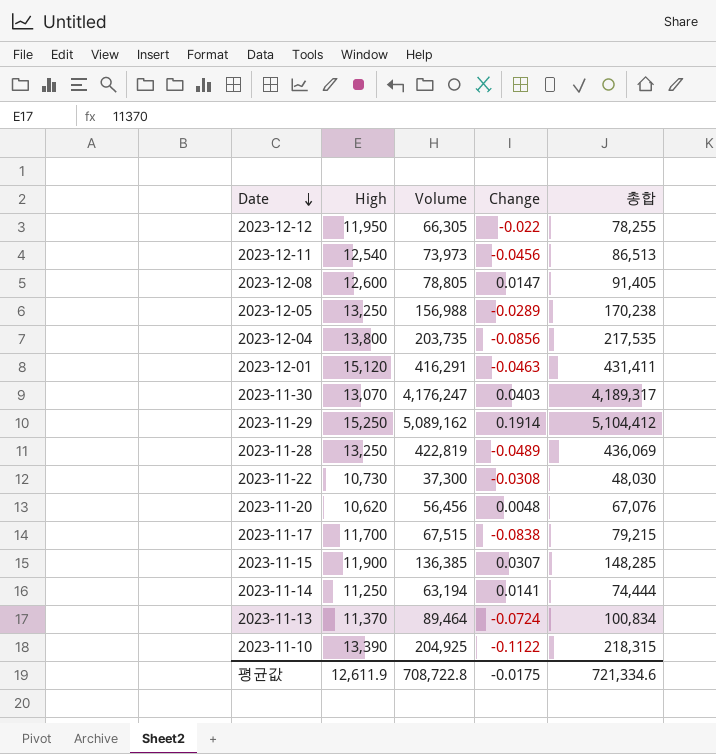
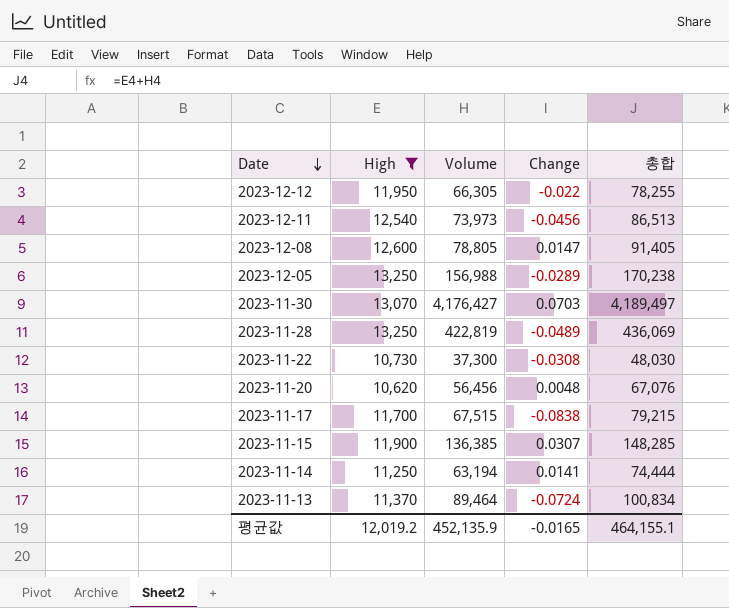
filter: none -> High <= 13,250
2023-11-30 | Volume: 4,176,247 -> 4,176,427
2023-11-30 | Change: 0.0403 -> 0.0703
2023-11-30 | 총합: 4,189,317 -> 4,189,497
평균값 | High: 12,611.9 -> 12,019.2
평균값 | Volume: 708,722.8 -> 452,135.9
평균값 | Change: -0.0175 -> -0.0165
평균값 | 총합: 721,334.6 -> 464,155.1

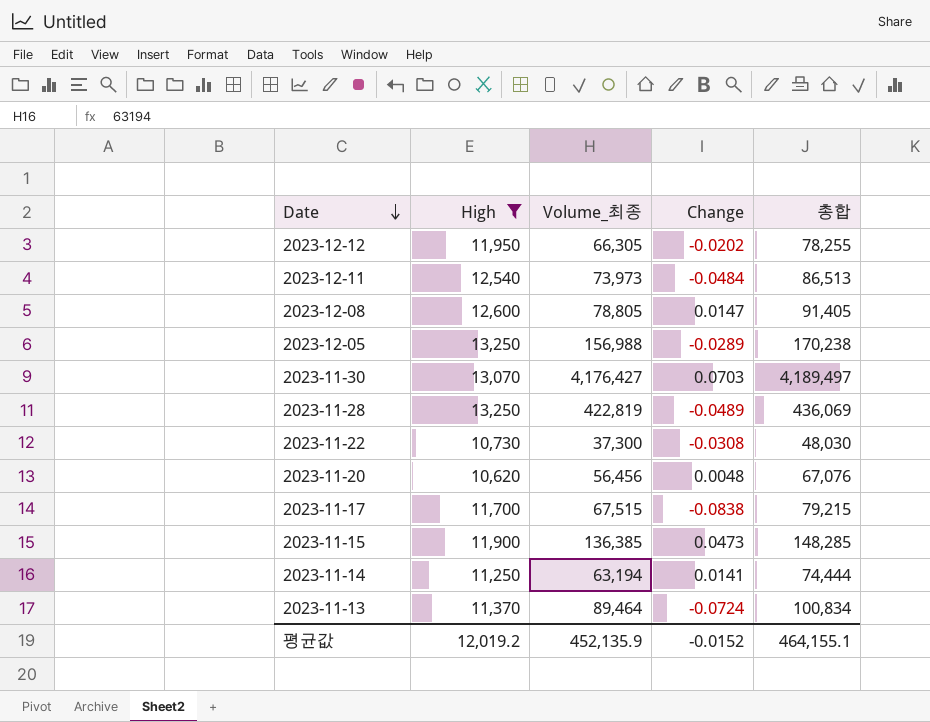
column name: Volume -> Volume_최종
2023-12-12 | Change: -0.022 -> -0.0202
2023-12-11 | Change: -0.0456 -> -0.0484
2023-11-15 | Change: 0.0307 -> 0.0473
평균값 | Change: -0.0165 -> -0.0152

